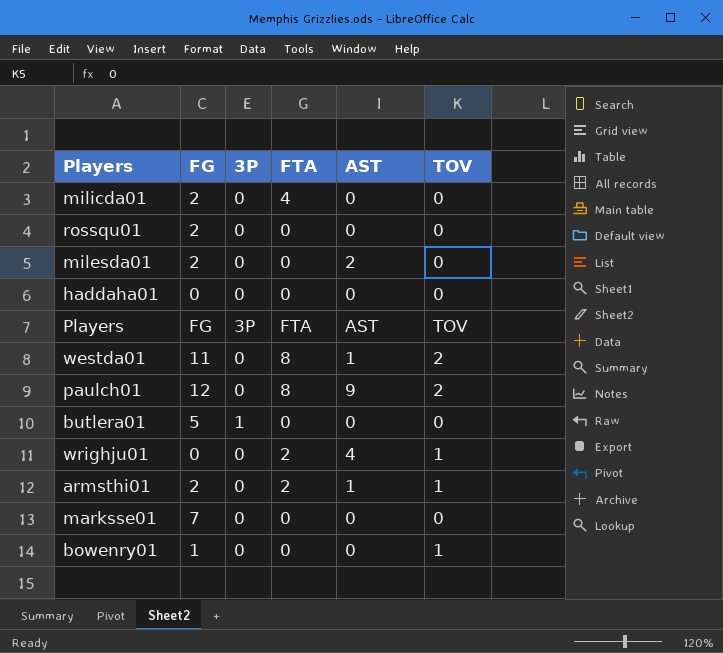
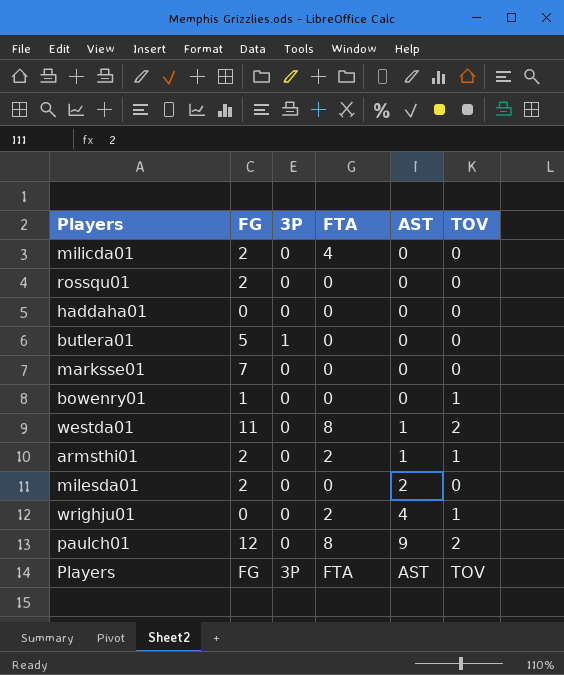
row order: none -> AST ascending

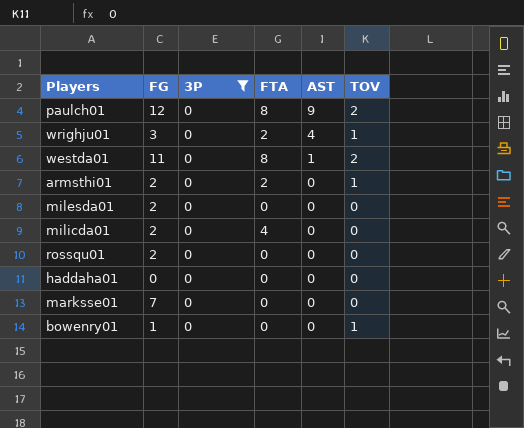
filter: none -> 3P = 0
row order: AST ascending -> AST descending
wrighju01 | FG: 0 -> 3
armsthi01 | AST: 1 -> 0
milesda01 | AST: 2 -> 0

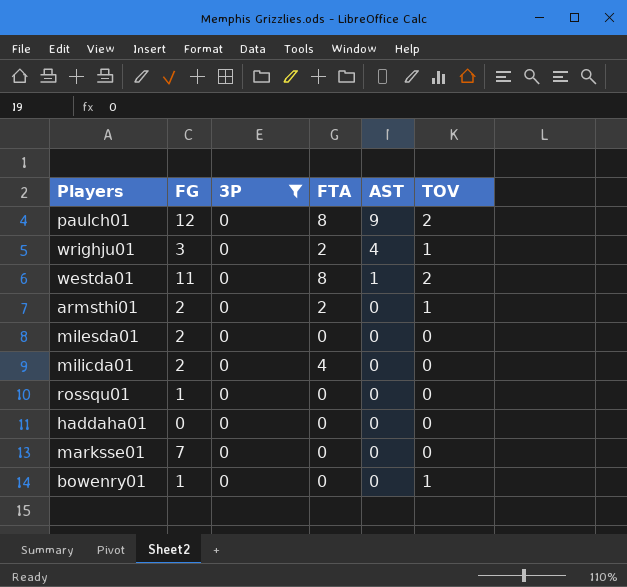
rossqu01 | FG: 2 -> 1

